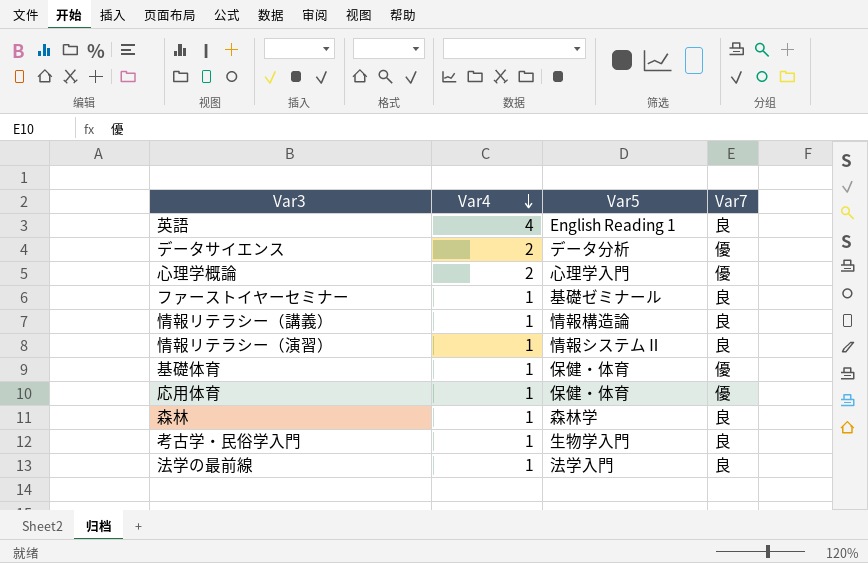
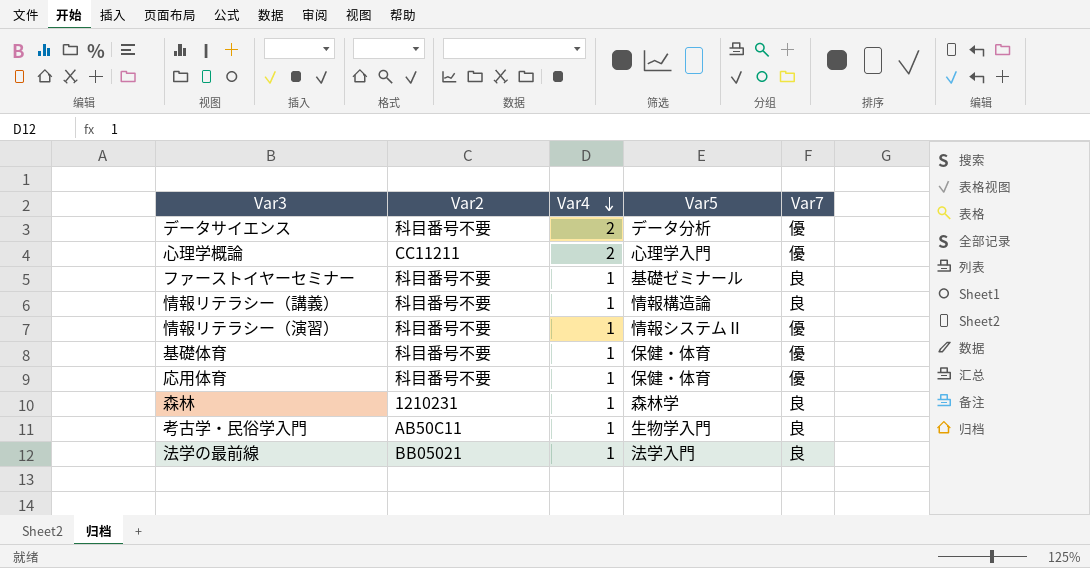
column Var2 | position: none -> 2
row 英語: 4 | English Reading 1 | 良 -> none
情報リテラシー（演習） | Var7: 良 -> 優

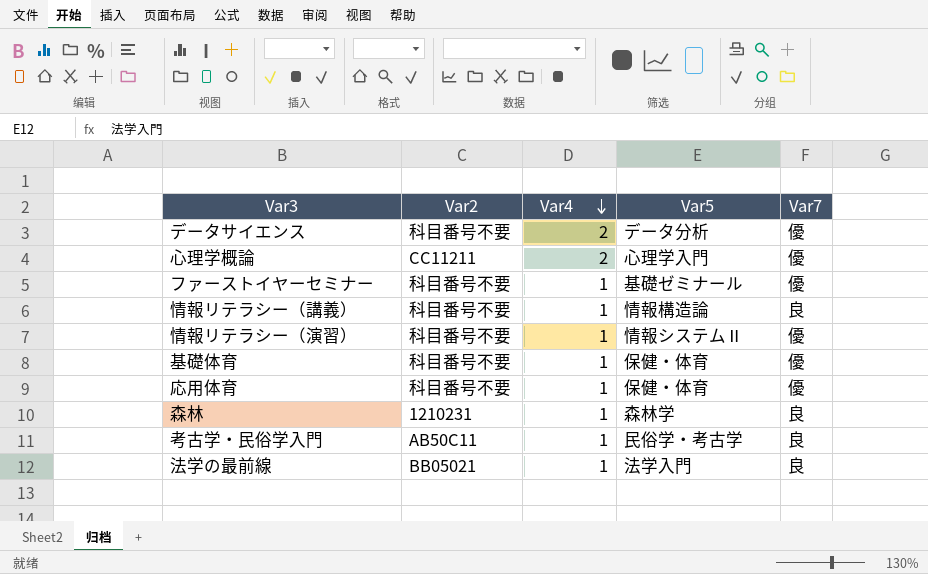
ファーストイヤーセミナー | Var7: 良 -> 優
考古学・民俗学入門 | Var5: 生物学入門 -> 民俗学・考古学

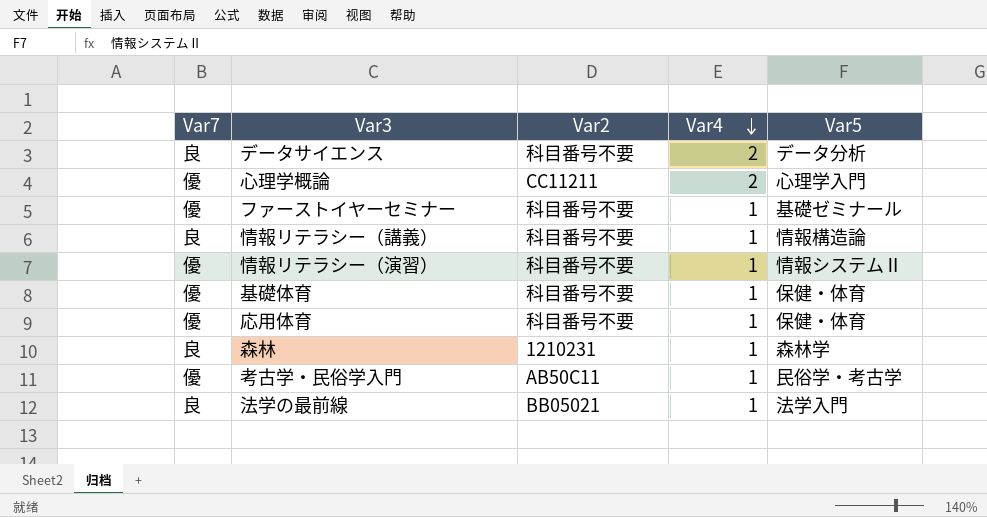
column Var7 | position: 5 -> 1
データサイエンス | Var7: 優 -> 良
考古学・民俗学入門 | Var7: 良 -> 優

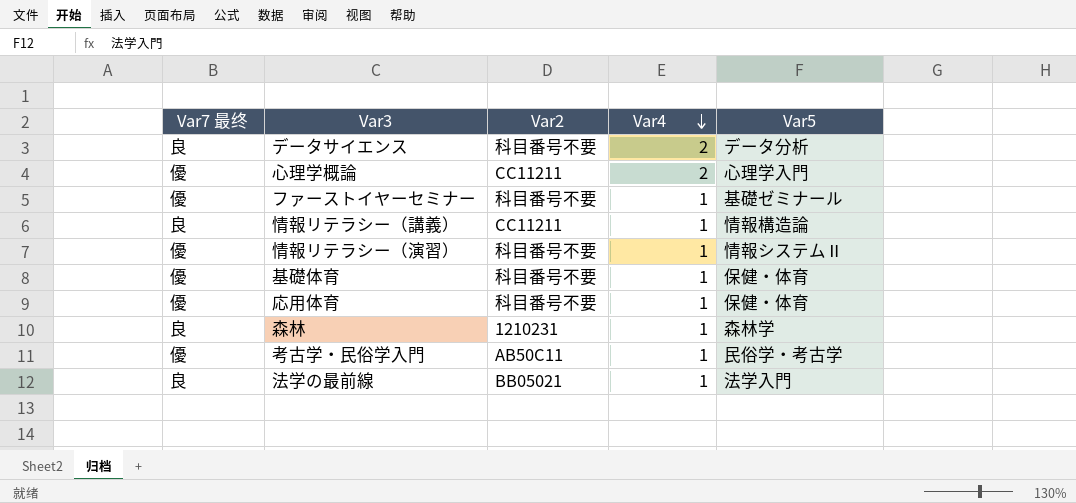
column name: Var7 -> Var7 最终
情報リテラシー（講義） | Var2: 科目番号不要 -> CC11211

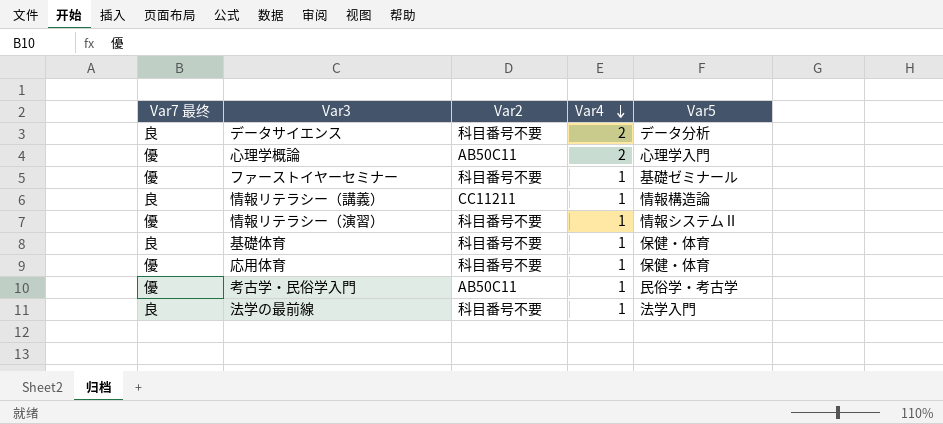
row 森林: 良 | 1210231 | 1 | 森林学 -> none
心理学概論 | Var2: CC11211 -> AB50C11
基礎体育 | Var7 最终: 優 -> 良
法学の最前線 | Var2: BB05021 -> 科目番号不要

